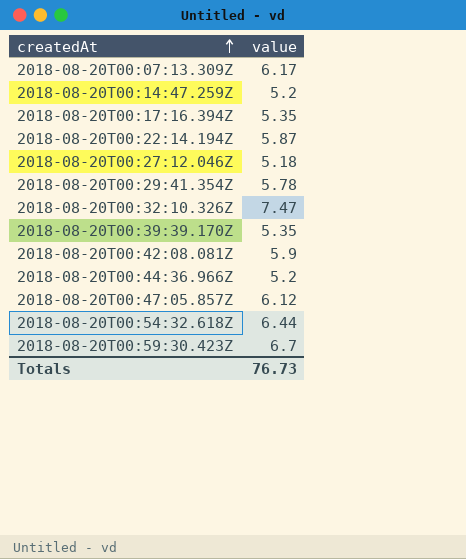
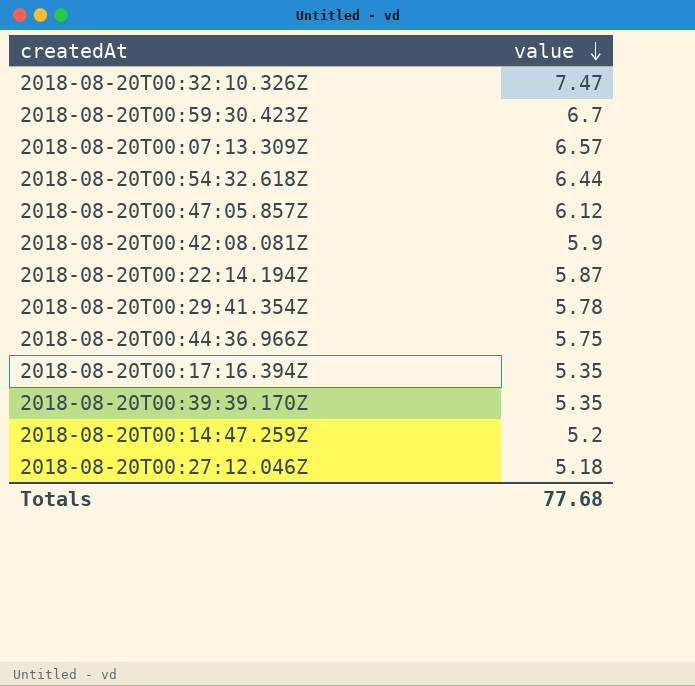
row order: createdAt ascending -> value descending
2018-08-20T00:07:13.309Z | value: 6.17 -> 6.57
2018-08-20T00:44:36.966Z | value: 5.2 -> 5.75
Totals | value: 76.73 -> 77.68

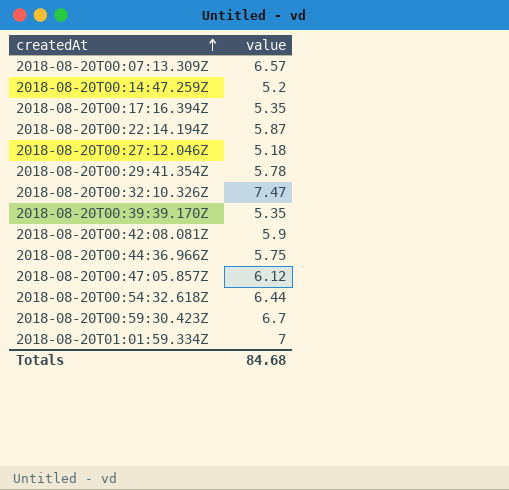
row order: value descending -> createdAt ascending
row 2018-08-20T01:01:59.334Z: none -> 7
Totals | value: 77.68 -> 84.68

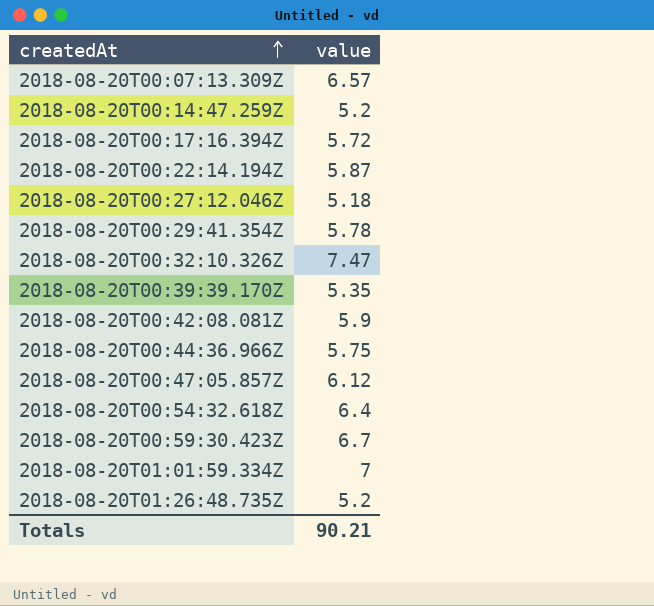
2018-08-20T00:17:16.394Z | value: 5.35 -> 5.72
2018-08-20T00:54:32.618Z | value: 6.44 -> 6.4
row 2018-08-20T01:26:48.735Z: none -> 5.2
Totals | value: 84.68 -> 90.21

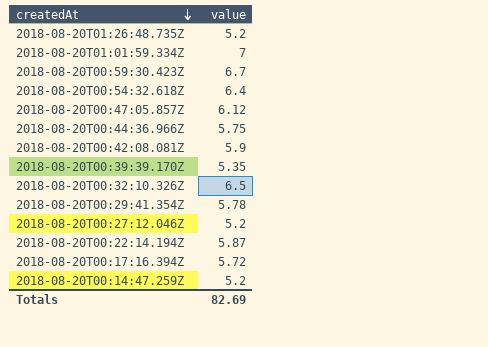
row order: createdAt ascending -> createdAt descending
row 2018-08-20T00:07:13.309Z: 6.57 -> none
2018-08-20T00:32:10.326Z | value: 7.47 -> 6.5
2018-08-20T00:27:12.046Z | value: 5.18 -> 5.2
Totals | value: 90.21 -> 82.69

